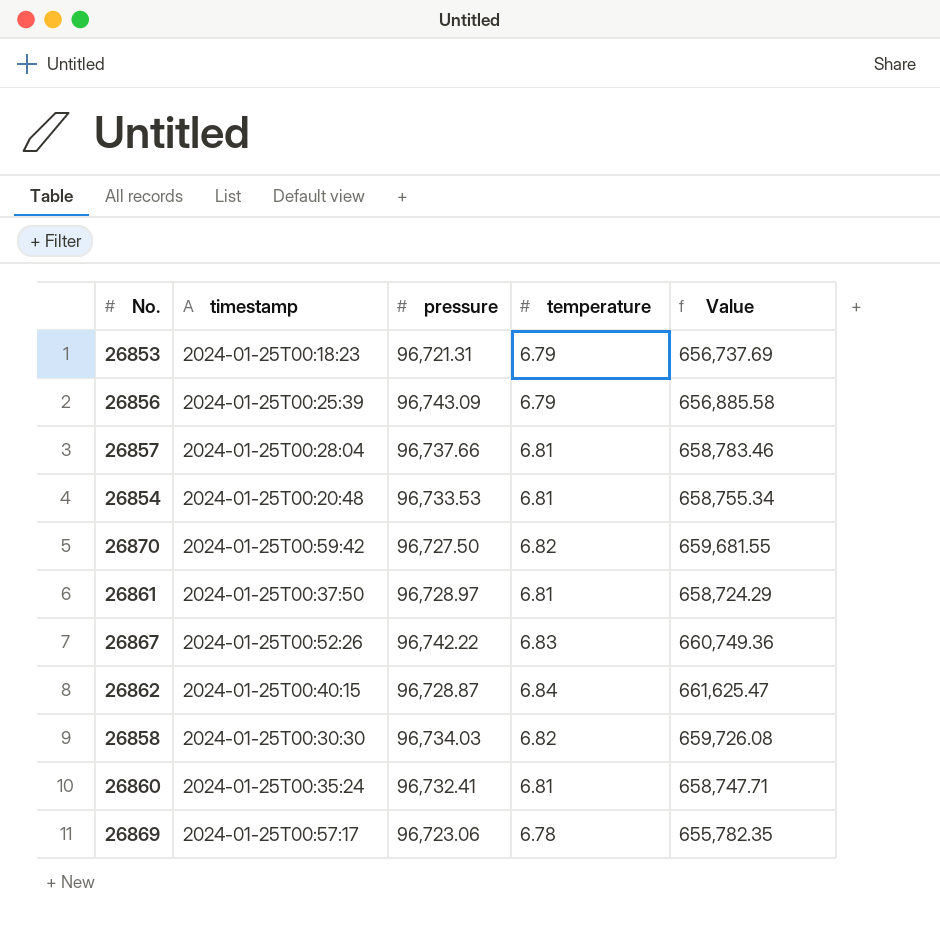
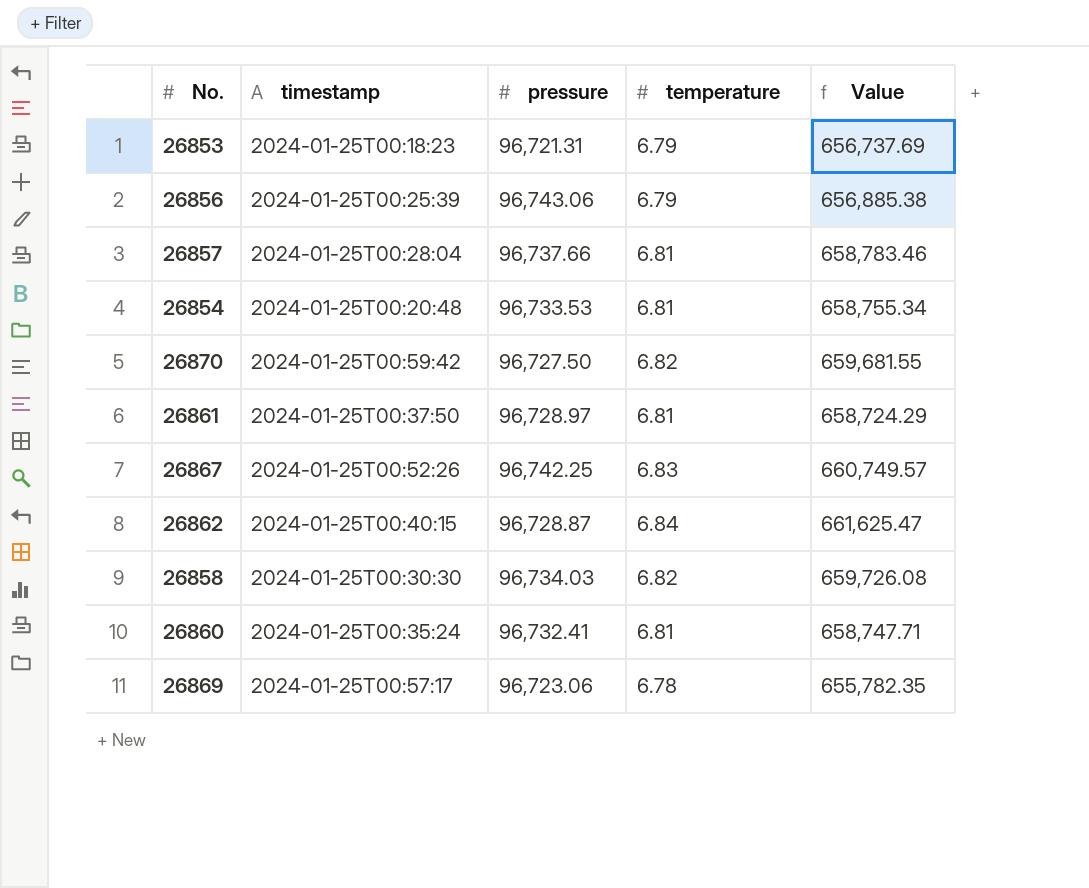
26856 | pressure: 96,743.09 -> 96,743.06
26856 | Value: 656,885.58 -> 656,885.38
26867 | pressure: 96,742.22 -> 96,742.25
26867 | Value: 660,749.36 -> 660,749.57

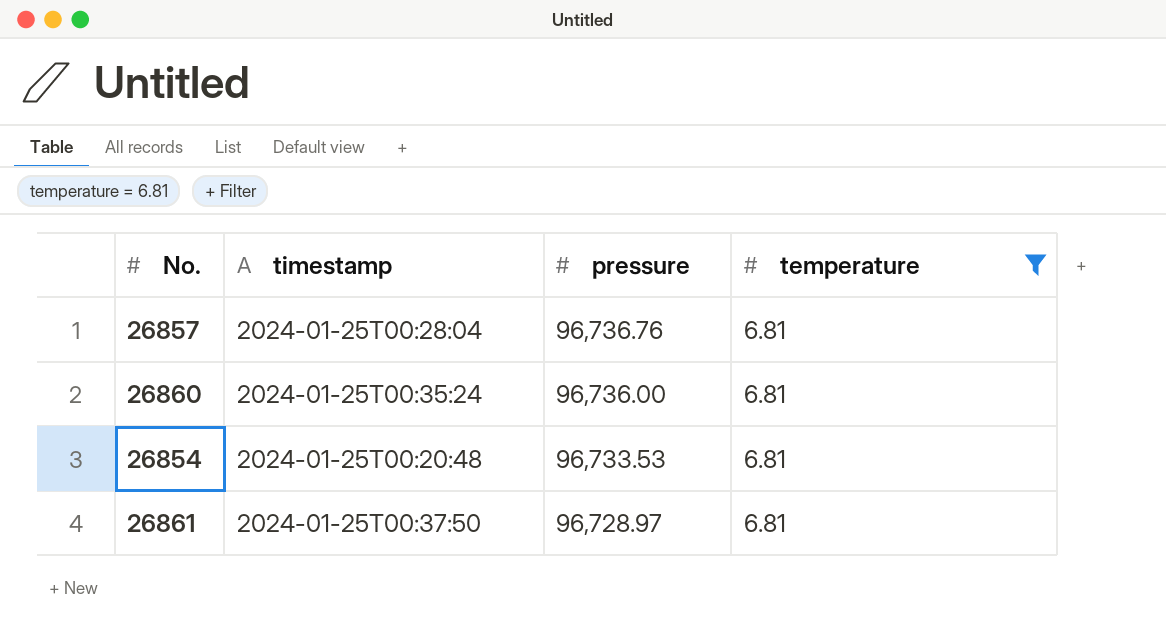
filter: none -> temperature = 6.81
row order: none -> pressure descending
column Value | formula: [pressure] * [temperature] -> none
26857 | pressure: 96,737.66 -> 96,736.76
26860 | pressure: 96,732.41 -> 96,736.00

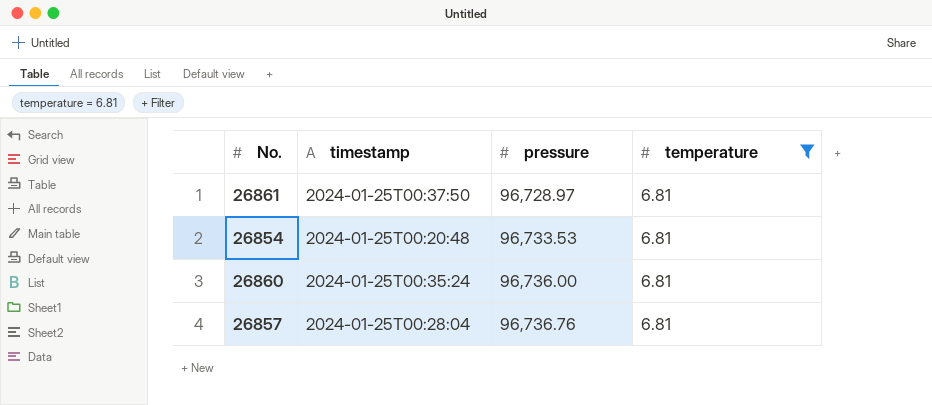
row order: pressure descending -> pressure ascending

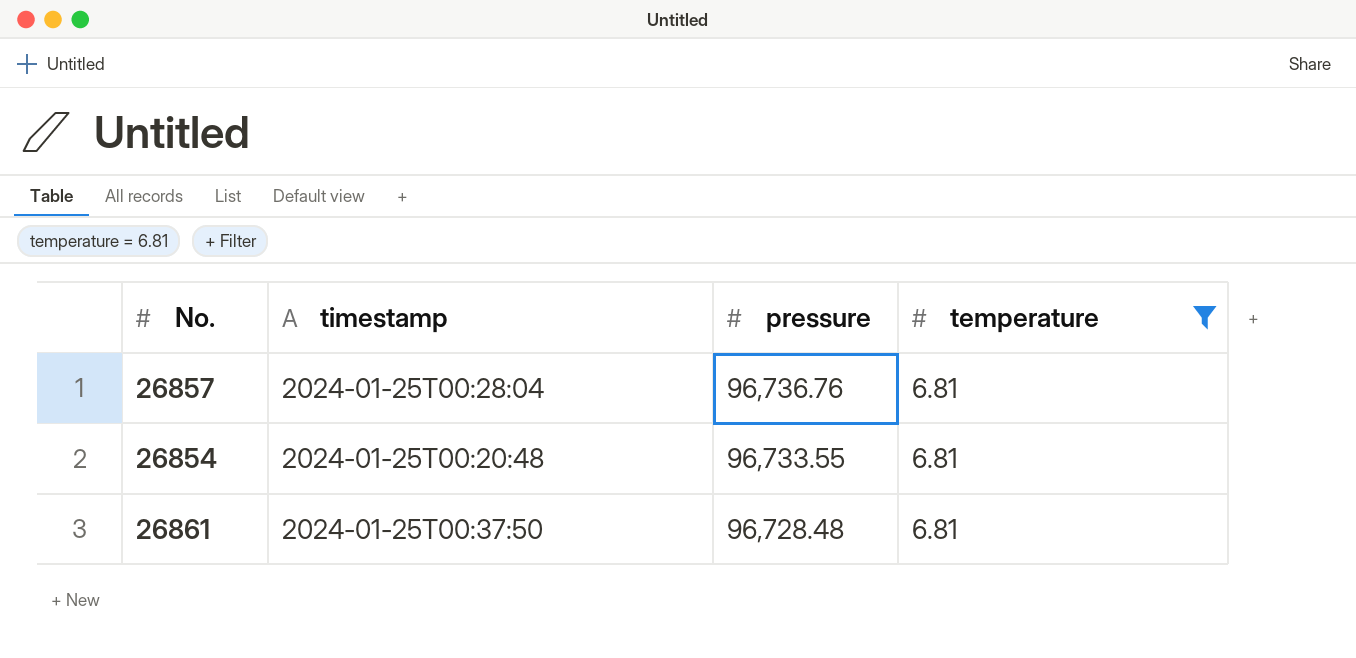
row order: pressure ascending -> pressure descending
row 26860: 2024-01-25T00:35:24 | 96,736.00 | 6.81 -> none
26854 | pressure: 96,733.53 -> 96,733.55
26861 | pressure: 96,728.97 -> 96,728.48

